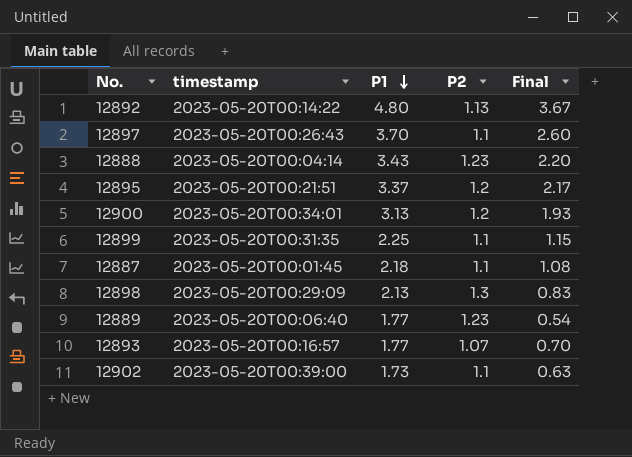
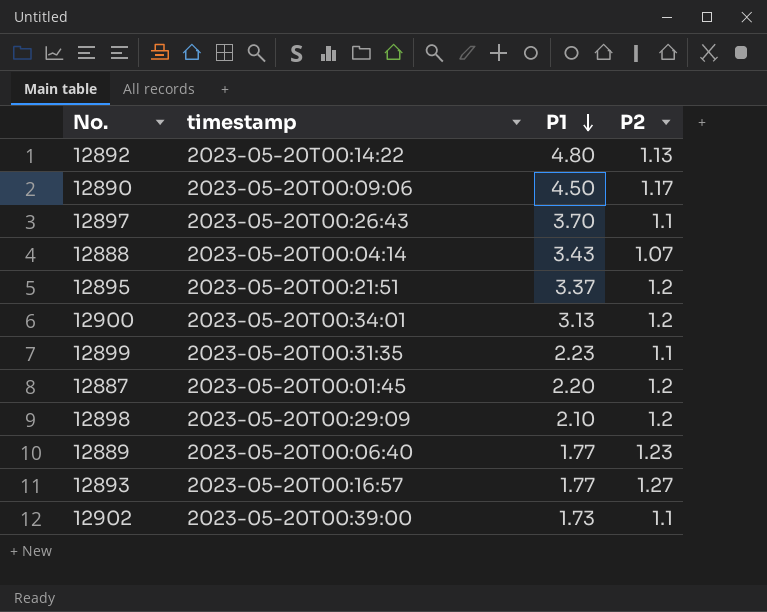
column Final | formula: [P1] - [P2] -> none
row 12890: none -> 2023-05-20T00:09:06 | 4.50 | 1.17
12888 | P2: 1.23 -> 1.07
12899 | P1: 2.25 -> 2.23
12887 | P1: 2.18 -> 2.20
12887 | P2: 1.1 -> 1.2
12898 | P1: 2.13 -> 2.10
12898 | P2: 1.3 -> 1.2
12893 | P2: 1.07 -> 1.27

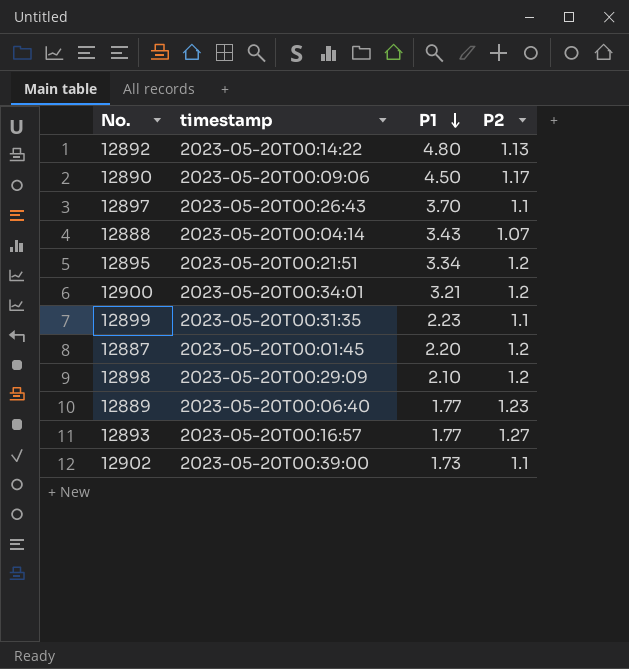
12895 | P1: 3.37 -> 3.34
12900 | P1: 3.13 -> 3.21

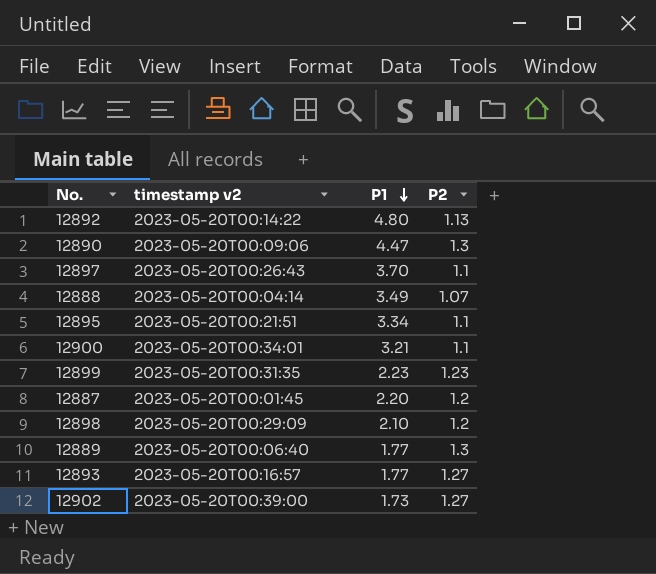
column name: timestamp -> timestamp v2
12890 | P1: 4.50 -> 4.47
12890 | P2: 1.17 -> 1.3
12888 | P1: 3.43 -> 3.49
12895 | P2: 1.2 -> 1.1
12900 | P2: 1.2 -> 1.1
12899 | P2: 1.1 -> 1.23
12889 | P2: 1.23 -> 1.3
12902 | P2: 1.1 -> 1.27

